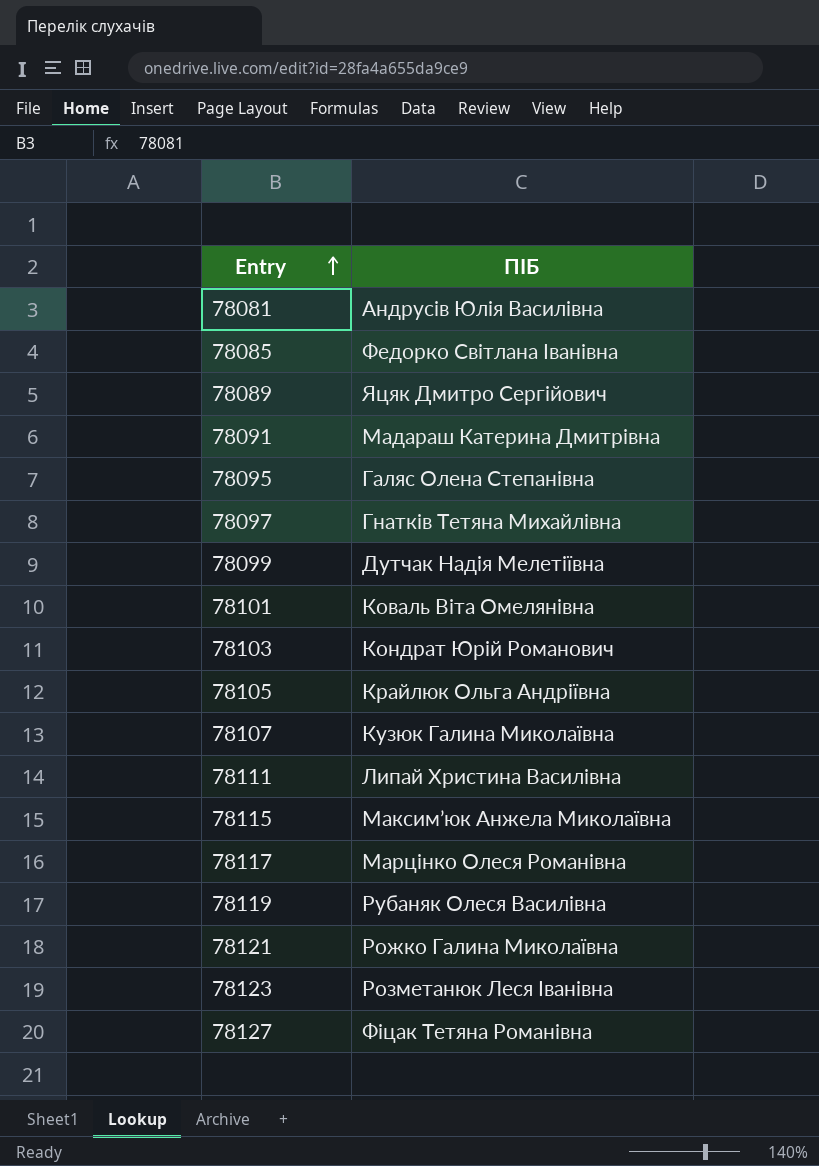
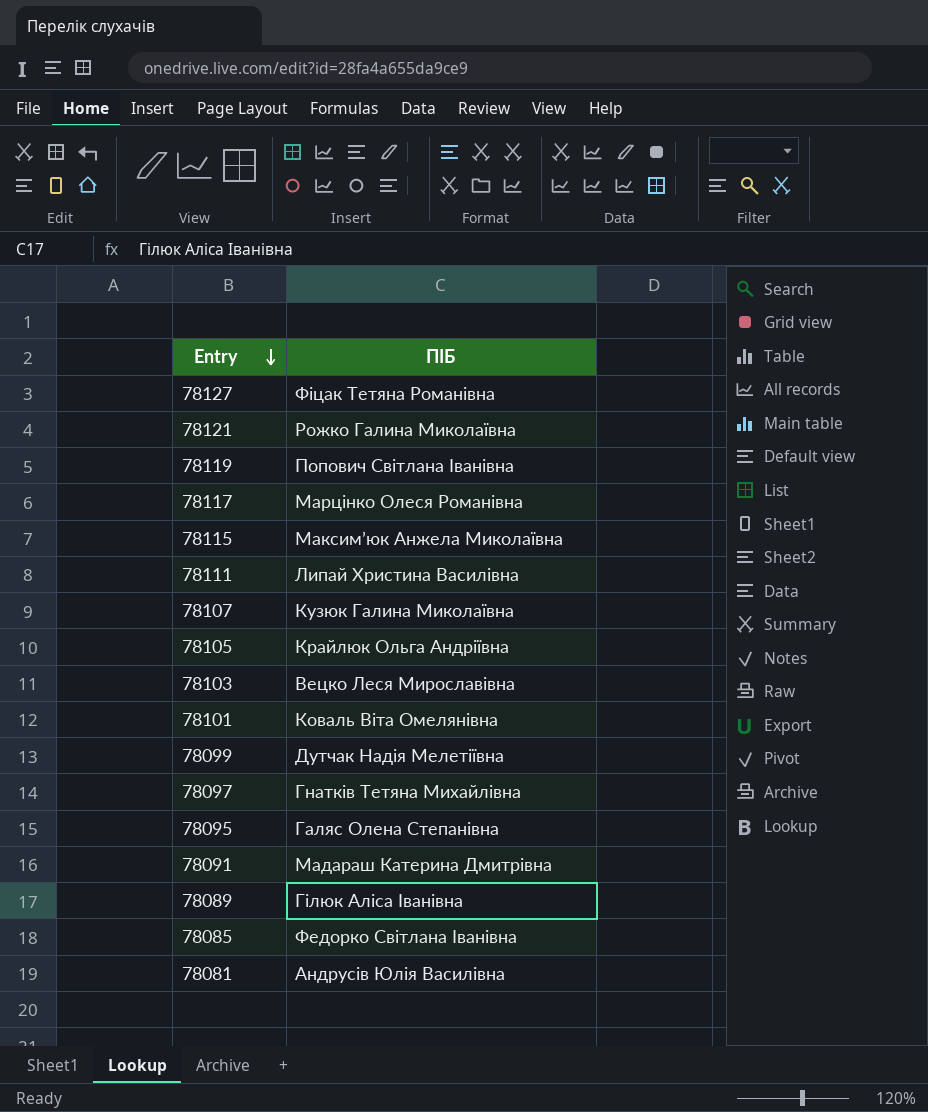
row order: Entry ascending -> Entry descending
row 78123: Розметанюк Леся Іванівна -> none
78119 | ПІБ: Рубаняк Олеся Василівна -> Попович Світлана Іванівна
78103 | ПІБ: Кондрат Юрій Романович -> Вецко Леся Мирославівна
78089 | ПІБ: Яцяк Дмитро Сергійович -> Гілюк Аліса Іванівна

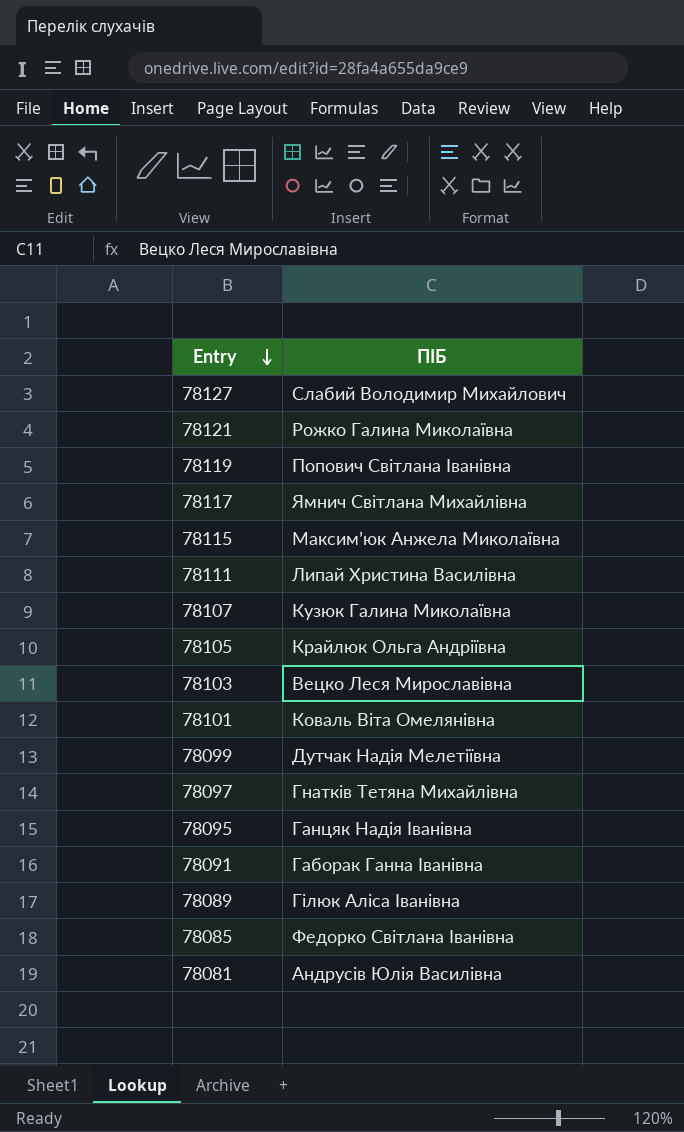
78127 | ПІБ: Фіцак Тетяна Романівна -> Слабий Володимир Михайлович
78117 | ПІБ: Марцінко Олеся Романівна -> Ямнич Світлана Михайлівна
78095 | ПІБ: Галяс Олена Степанівна -> Ганцяк Надія Іванівна
78091 | ПІБ: Мадараш Катерина Дмитрівна -> Габорак Ганна Іванівна

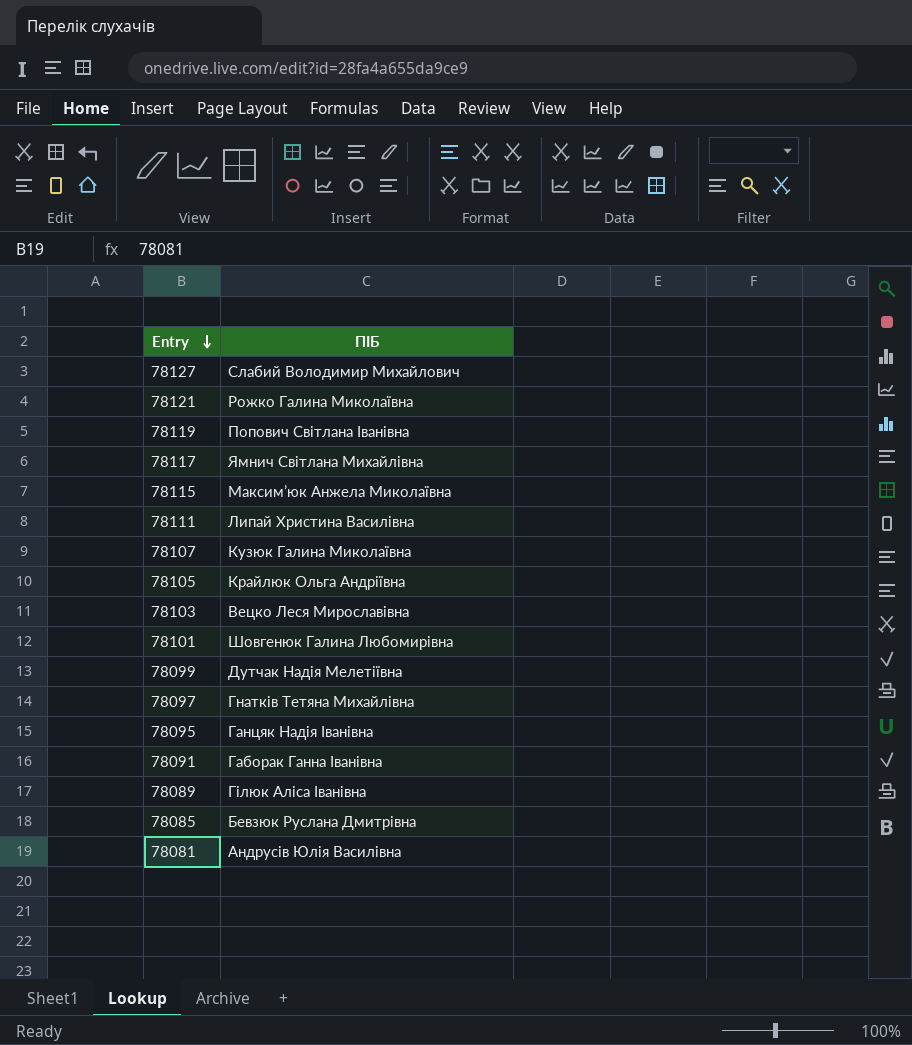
78101 | ПІБ: Коваль Віта Омелянівна -> Шовгенюк Галина Любомирівна
78085 | ПІБ: Федорко Світлана Іванівна -> Бевзюк Руслана Дмитрівна

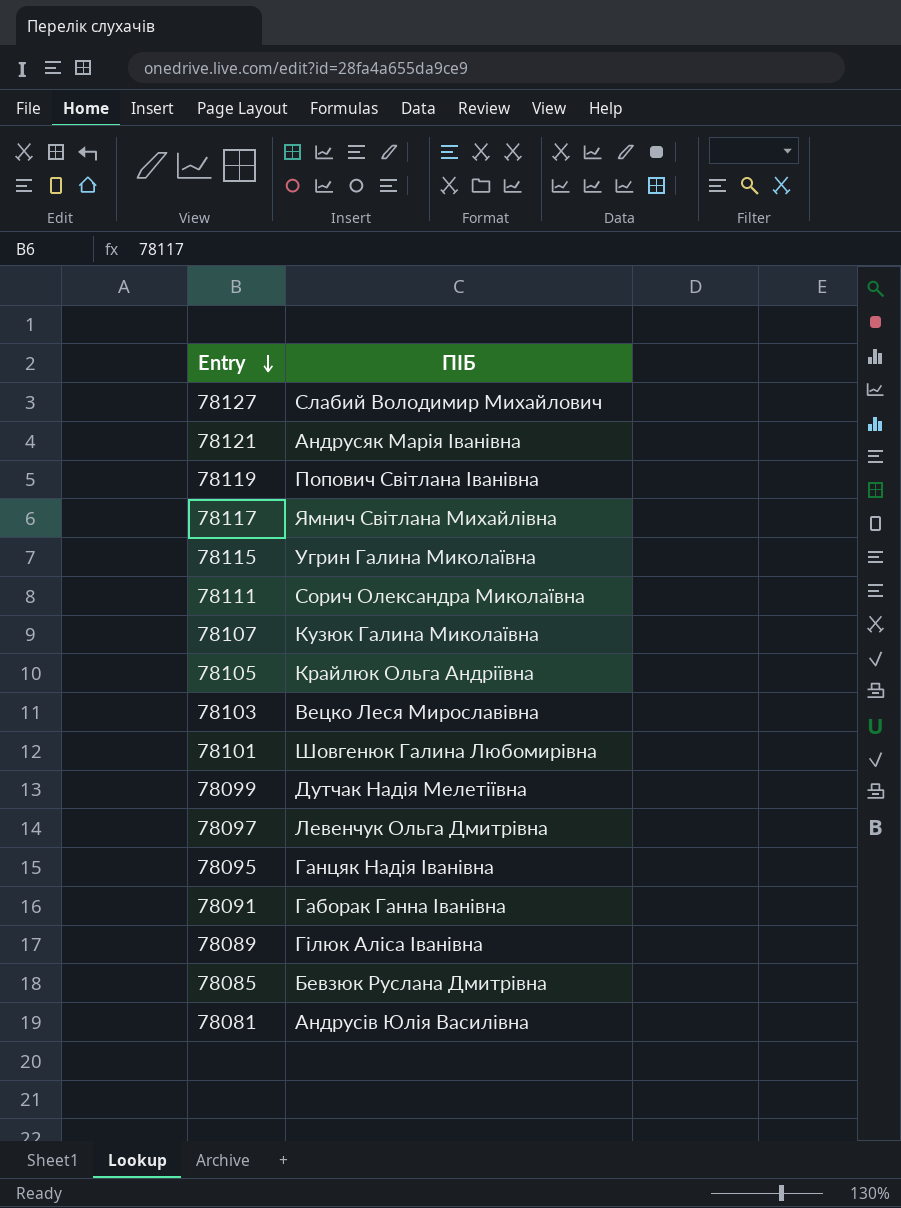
78121 | ПІБ: Рожко Галина Миколаївна -> Андрусяк Марія Іванівна
78115 | ПІБ: Максим’юк Анжела Миколаївна -> Угрин Галина Миколаївна
78111 | ПІБ: Липай Христина Василівна -> Сорич Олександра Миколаївна
78097 | ПІБ: Гнатків Тетяна Михайлівна -> Левенчук Ольга Дмитрівна

